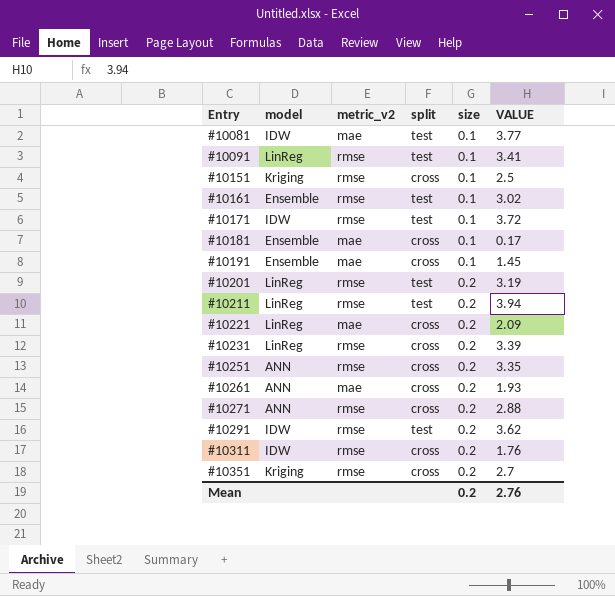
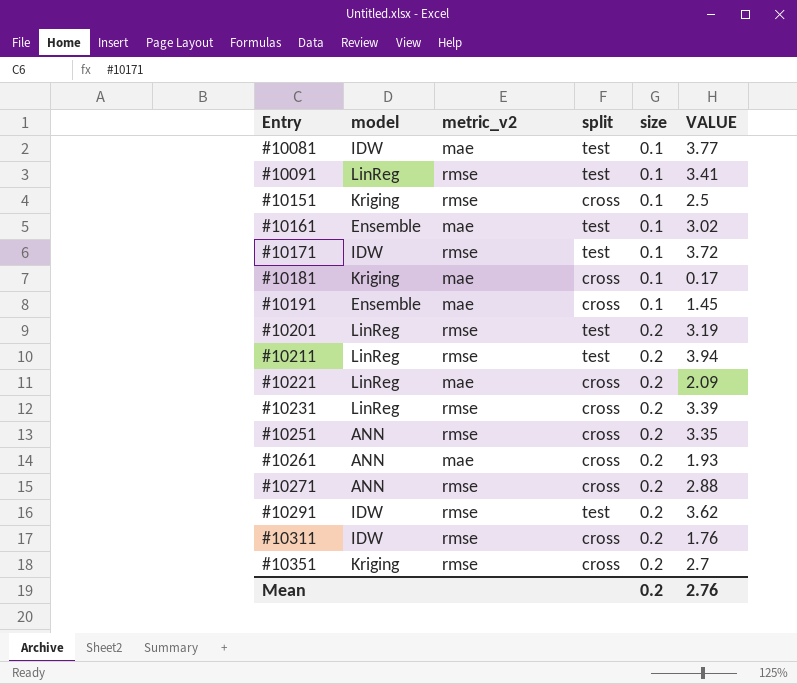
#10161 | metric_v2: rmse -> mae
#10181 | model: Ensemble -> Kriging

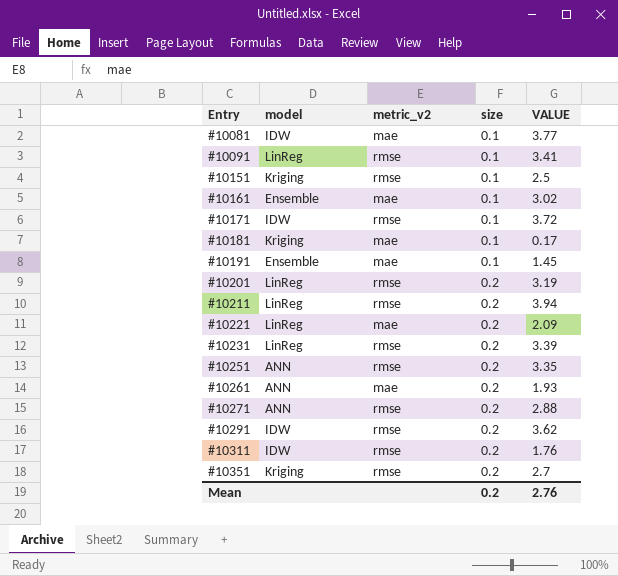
column split | position: 4 -> none

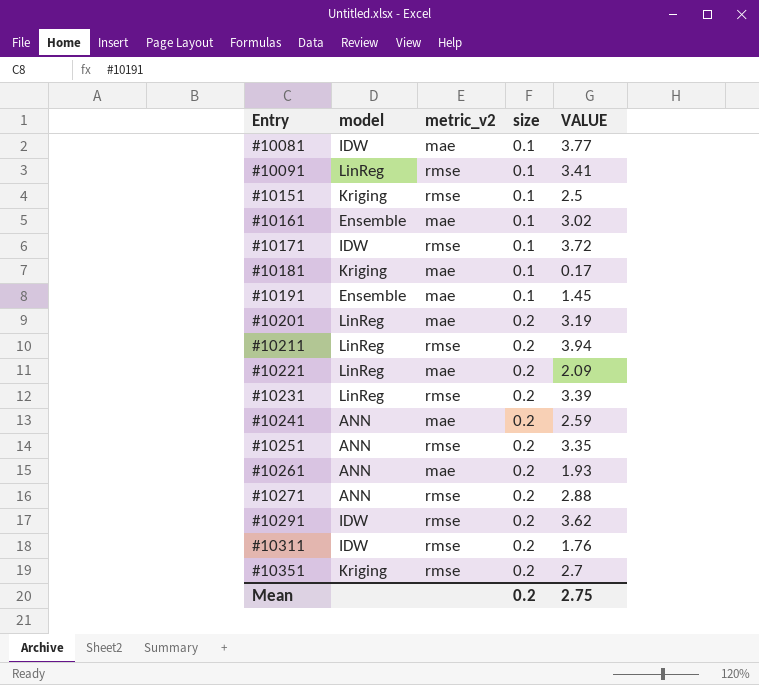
#10201 | metric_v2: rmse -> mae
row #10241: none -> ANN | mae | 0.2 | 2.59
Mean | VALUE: 2.76 -> 2.75

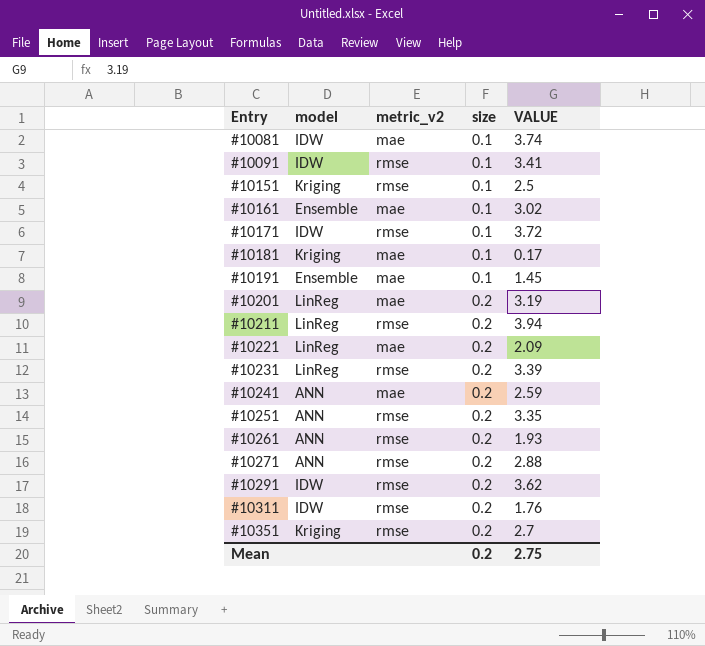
#10081 | VALUE: 3.77 -> 3.74
#10091 | model: LinReg -> IDW
#10261 | metric_v2: mae -> rmse

